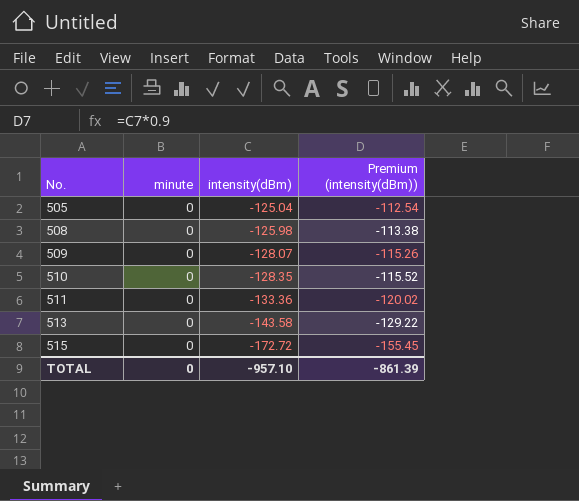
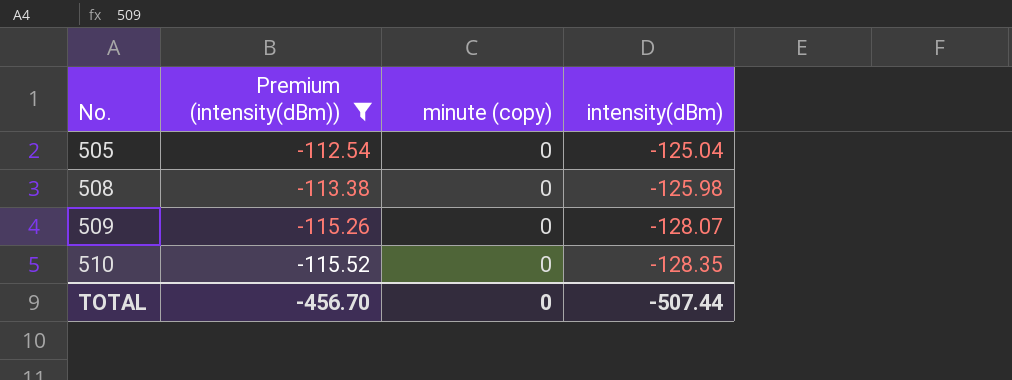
filter: none -> Premium (intensity(dBm)) >= -115.52
column Premium (intensity(dBm)) | position: 4 -> 2
column name: minute -> minute (copy)
TOTAL | Premium (intensity(dBm)): -861.39 -> -456.70
TOTAL | intensity(dBm): -957.10 -> -507.44

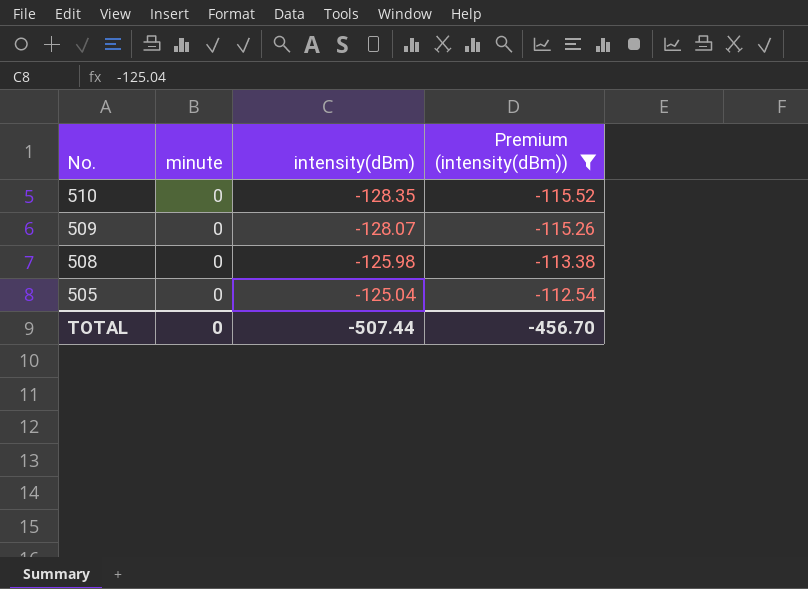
row order: No. ascending -> No. descending
column name: minute (copy) -> minute
column Premium (intensity(dBm)) | position: 2 -> 4

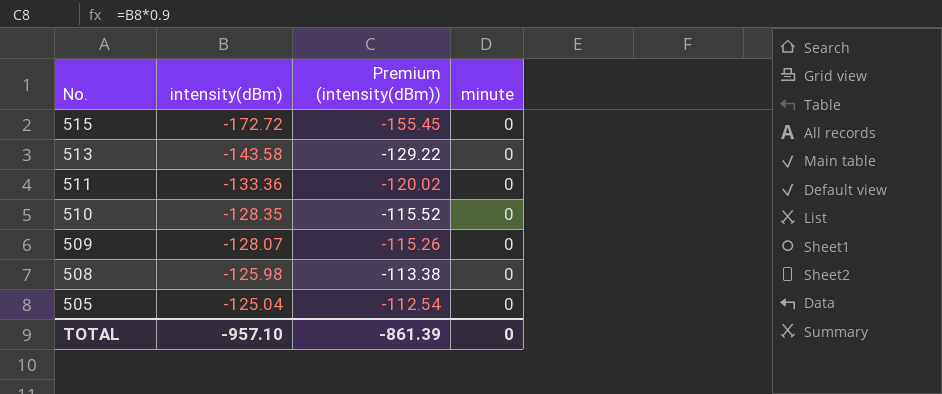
filter: Premium (intensity(dBm)) >= -115.52 -> none
column minute | position: 2 -> 4
TOTAL | intensity(dBm): -507.44 -> -957.10
TOTAL | Premium (intensity(dBm)): -456.70 -> -861.39

